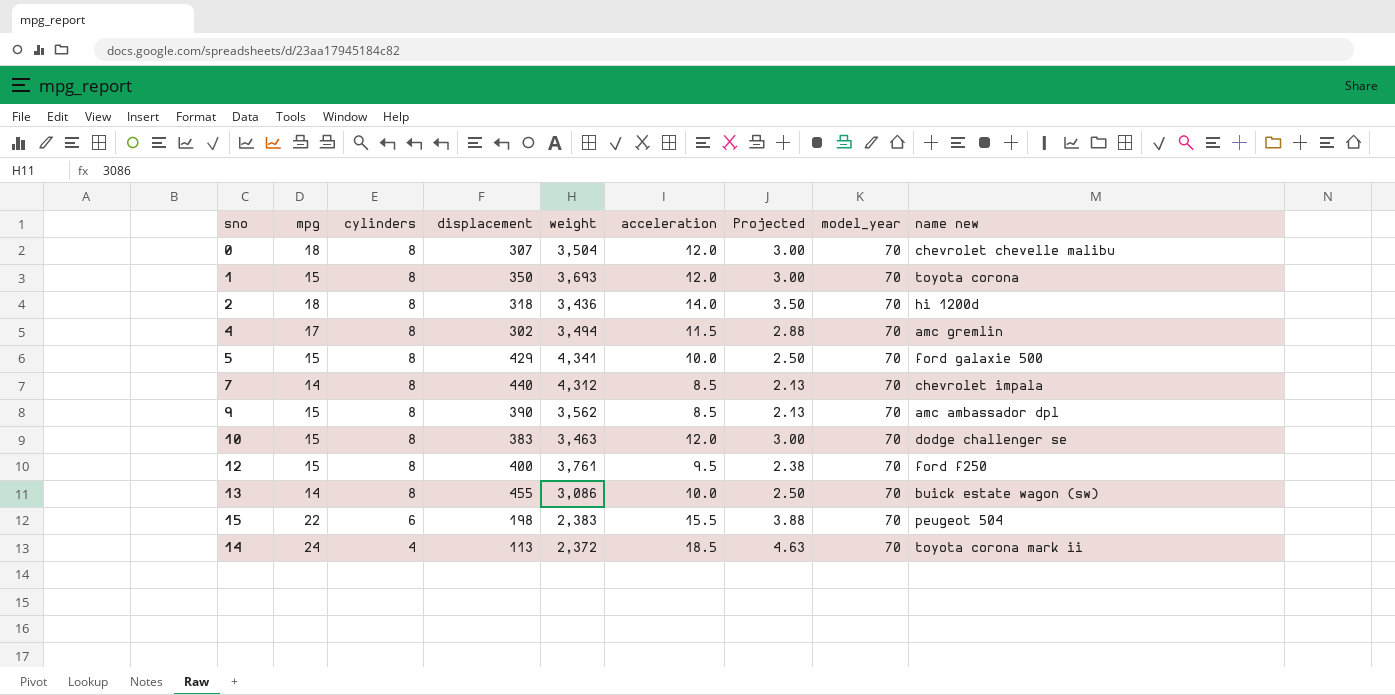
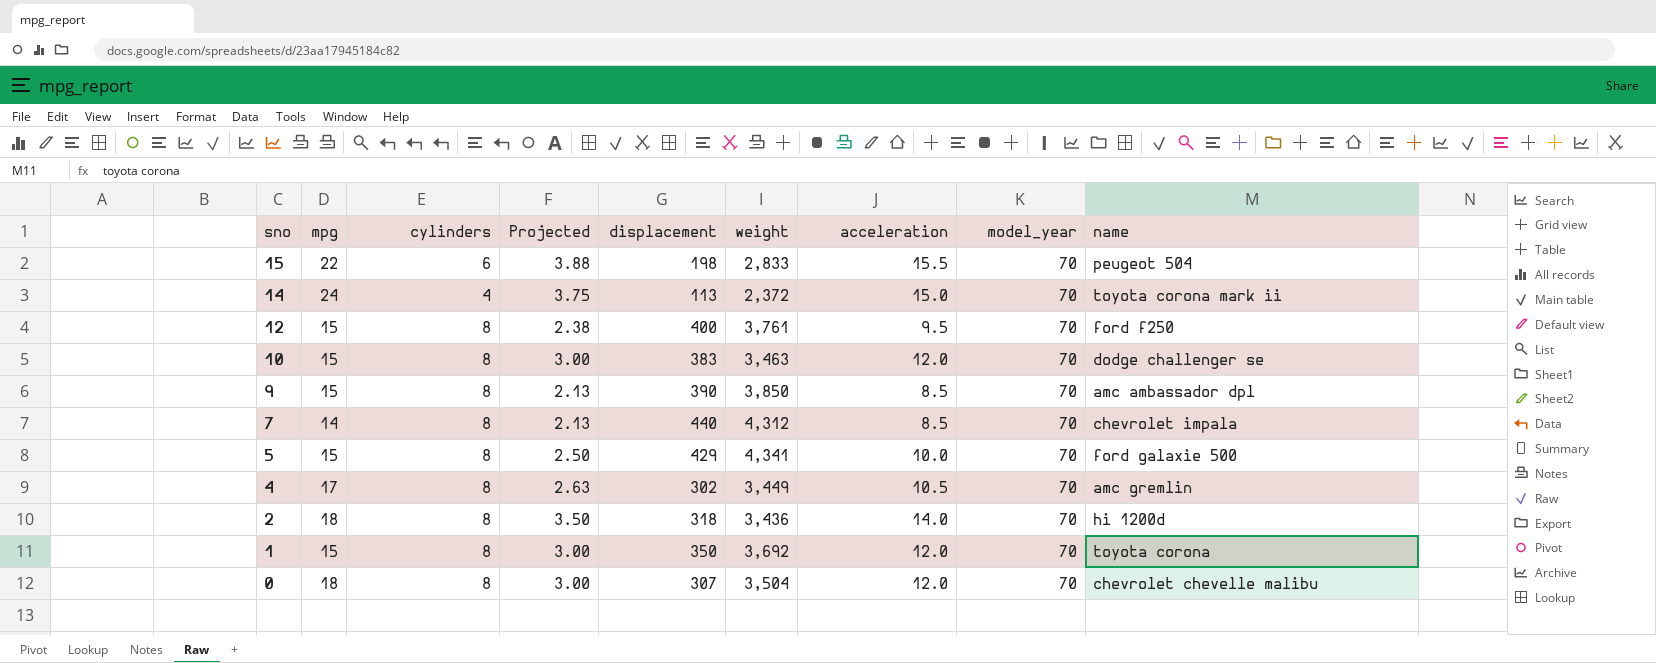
row order: cylinders descending -> sno descending
column Projected | position: 7 -> 4
column name: name new -> name
row 13: 14 | 8 | 455 | 3,086 | 10.0 | 2.50 | 70 | buick estate wagon (sw) -> none
15 | weight: 2,383 -> 2,833
14 | Projected: 4.63 -> 3.75
14 | acceleration: 18.5 -> 15.0
9 | weight: 3,562 -> 3,850
4 | Projected: 2.88 -> 2.63
4 | weight: 3,494 -> 3,449
4 | acceleration: 11.5 -> 10.5
1 | weight: 3,693 -> 3,692

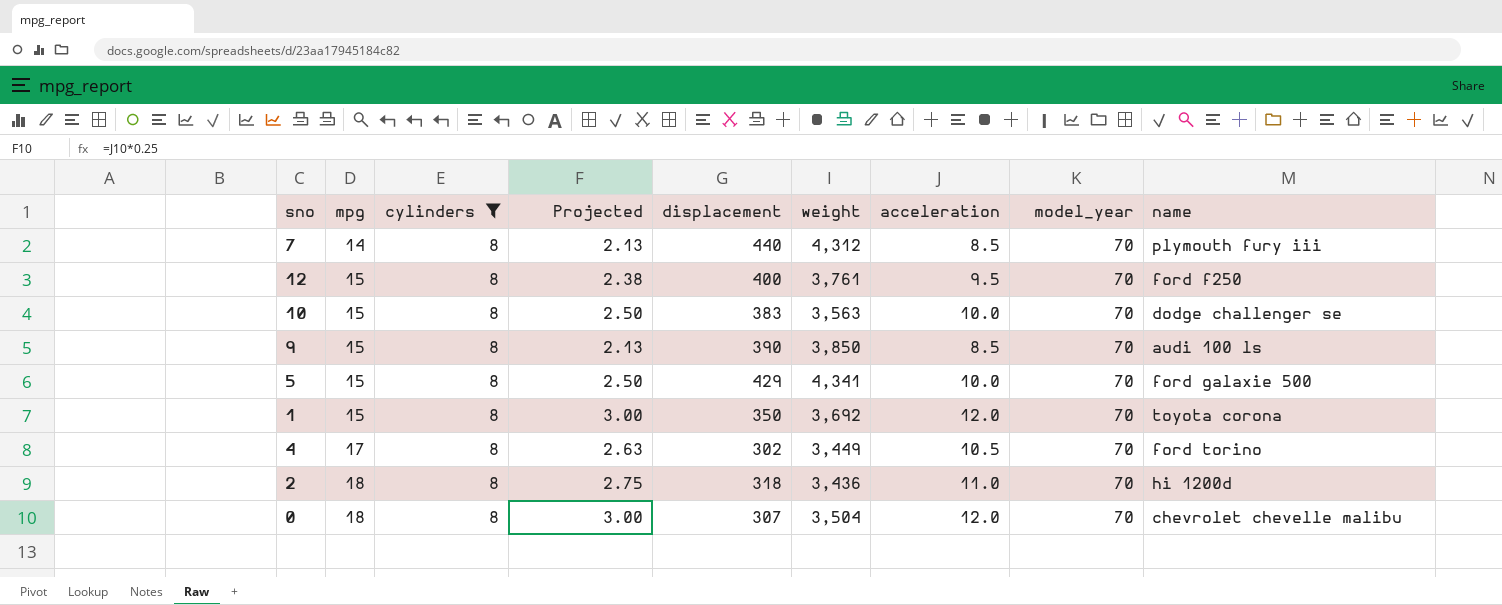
filter: none -> cylinders = 8
row order: sno descending -> mpg ascending
7 | name: chevrolet impala -> plymouth fury iii
10 | Projected: 3.00 -> 2.50
10 | weight: 3,463 -> 3,563
10 | acceleration: 12.0 -> 10.0
9 | name: amc ambassador dpl -> audi 100 ls
4 | name: amc gremlin -> ford torino
2 | Projected: 3.50 -> 2.75
2 | acceleration: 14.0 -> 11.0

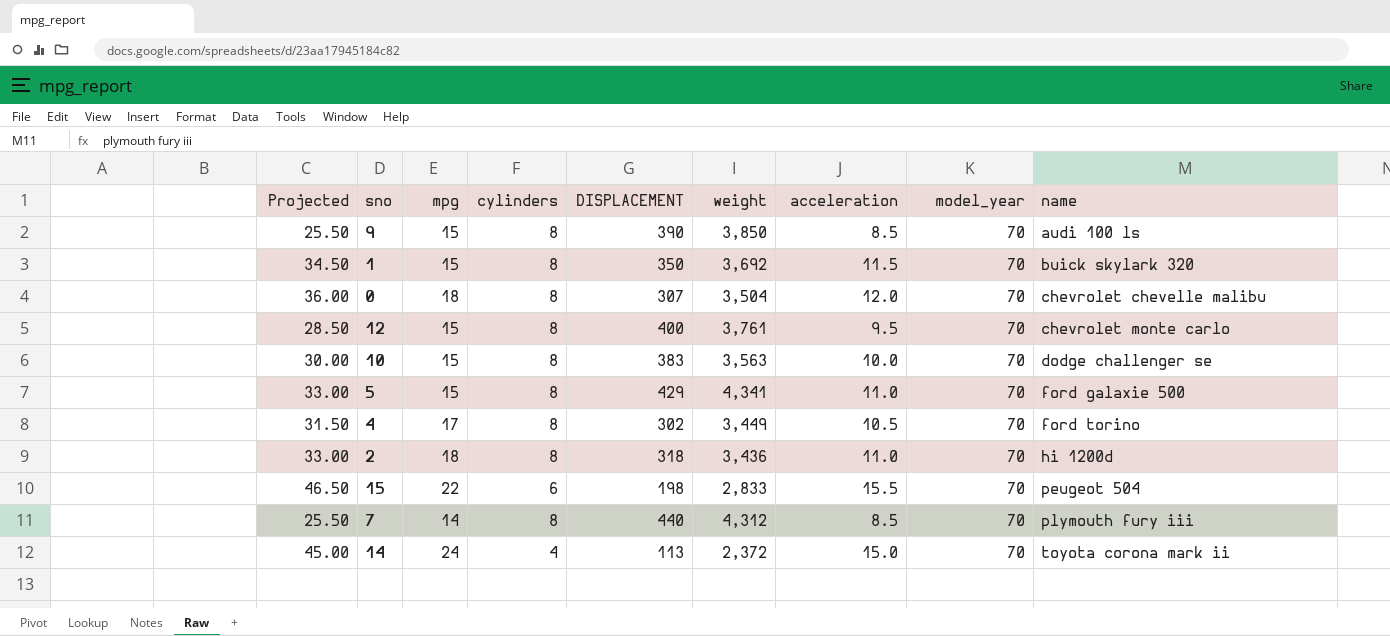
filter: cylinders = 8 -> none
row order: mpg ascending -> name ascending
column Projected | formula: [acceleration] * 0.25 -> [acceleration] * 3
column Projected | position: 4 -> 1
column name: displacement -> DISPLACEMENT
1 | acceleration: 12.0 -> 11.5
1 | name: toyota corona -> buick skylark 320
12 | name: ford f250 -> chevrolet monte carlo
5 | acceleration: 10.0 -> 11.0

